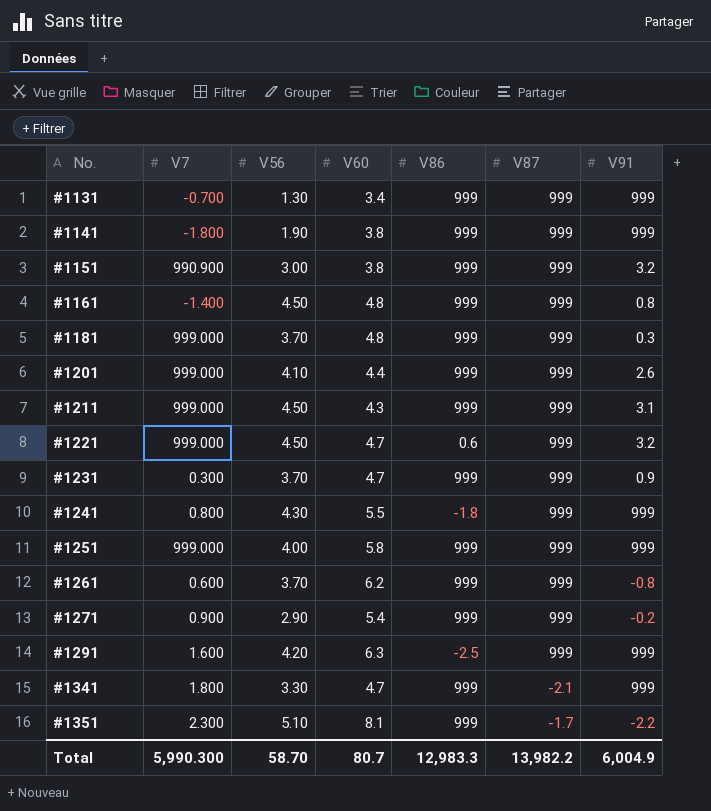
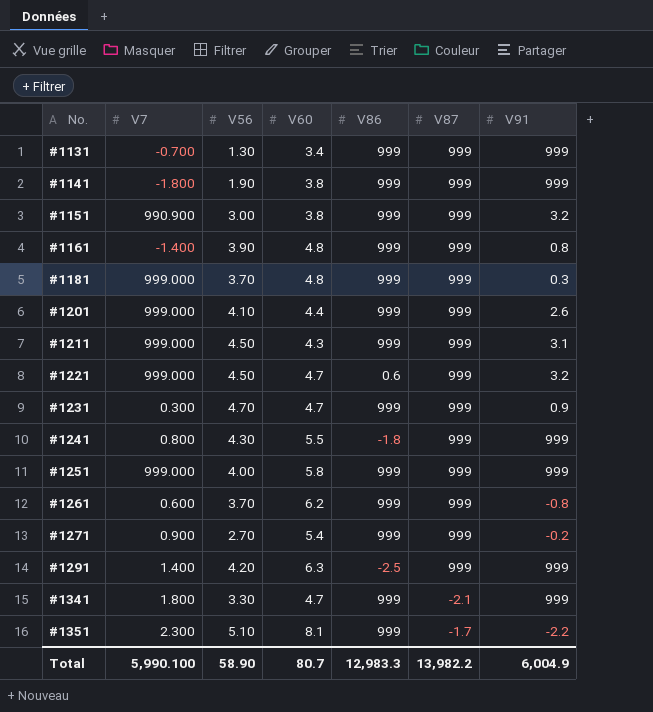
#1161 | V56: 4.50 -> 3.90
#1231 | V56: 3.70 -> 4.70
#1271 | V56: 2.90 -> 2.70
#1291 | V7: 1.600 -> 1.400
Total | V7: 5,990.300 -> 5,990.100
Total | V56: 58.70 -> 58.90

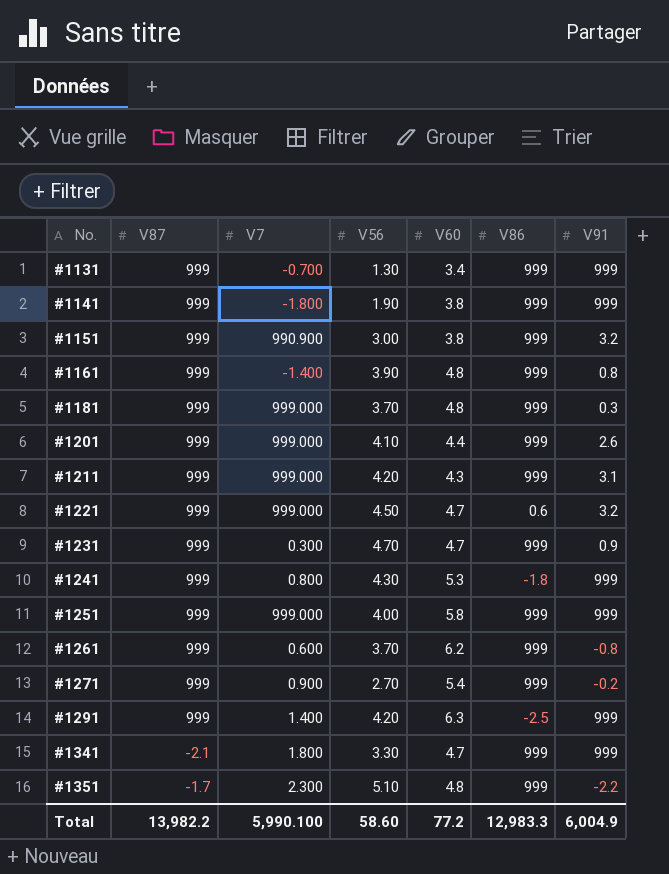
column V87 | position: 6 -> 2
#1211 | V56: 4.50 -> 4.20
#1241 | V60: 5.5 -> 5.3
#1351 | V60: 8.1 -> 4.8
Total | V56: 58.90 -> 58.60
Total | V60: 80.7 -> 77.2

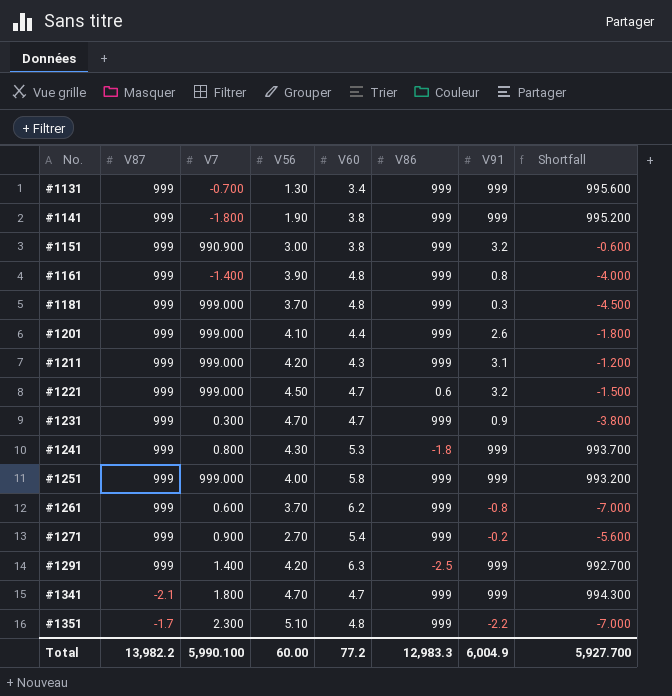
column Shortfall | formula: none -> [V91] - [V60]
#1341 | V56: 3.30 -> 4.70
Total | V56: 58.60 -> 60.00

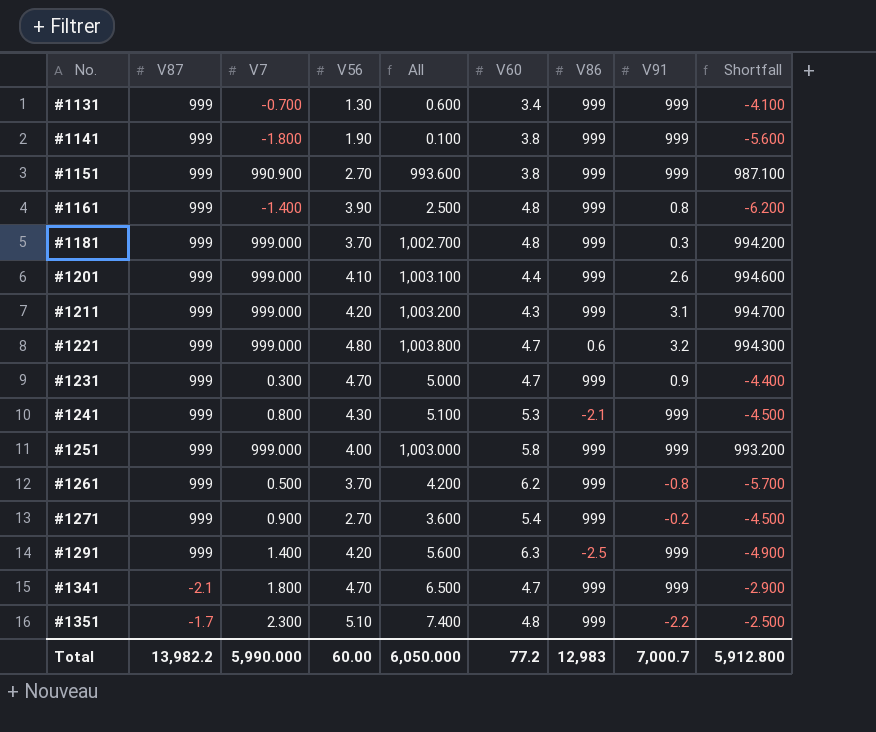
column All | formula: none -> [V7] + [V56]
column Shortfall | formula: [V91] - [V60] -> [V7] - [V60]
#1151 | V56: 3.00 -> 2.70
#1151 | V91: 3.2 -> 999
#1221 | V56: 4.50 -> 4.80
#1241 | V86: -1.8 -> -2.1
#1261 | V7: 0.600 -> 0.500
Total | V7: 5,990.100 -> 5,990.000
Total | V86: 12,983.3 -> 12,983
Total | V91: 6,004.9 -> 7,000.7
Total | Shortfall: 5,927.700 -> 5,912.800

